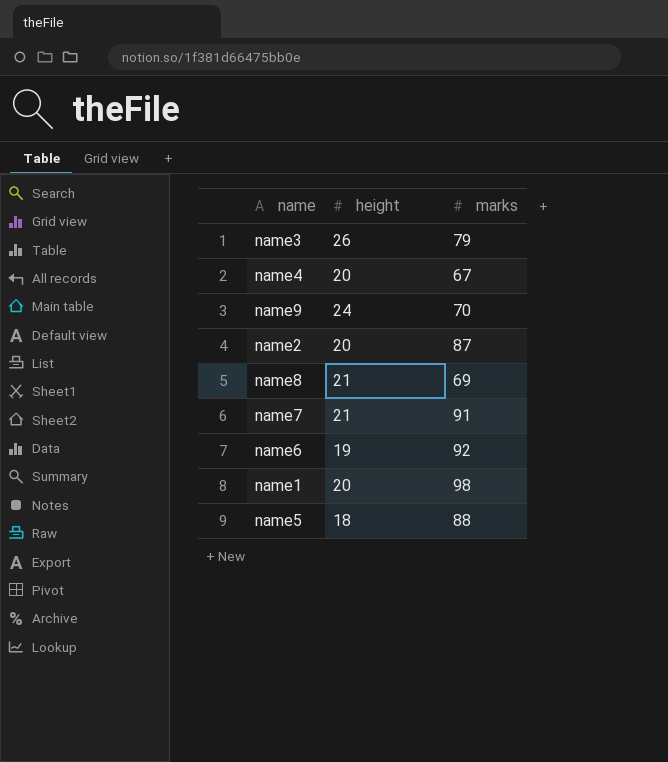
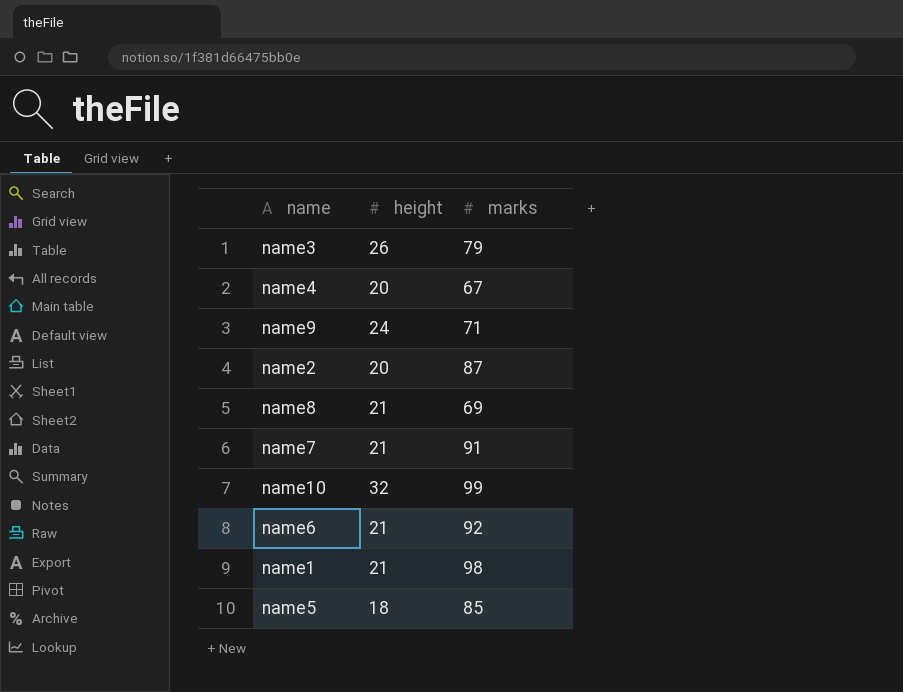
name9 | marks: 70 -> 71
row name10: none -> 32 | 99
name6 | height: 19 -> 21
name1 | height: 20 -> 21
name5 | marks: 88 -> 85

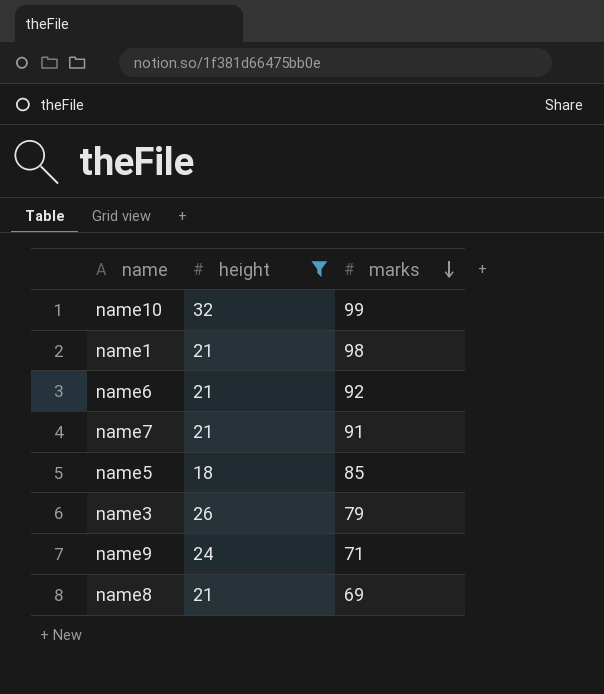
filter: none -> height != 20
row order: none -> marks descending

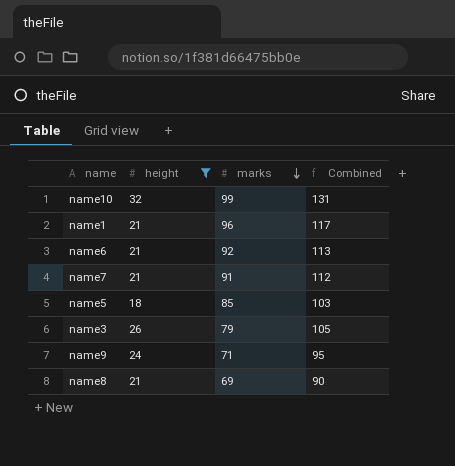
column Combined | formula: none -> [height] + [marks]
name1 | marks: 98 -> 96

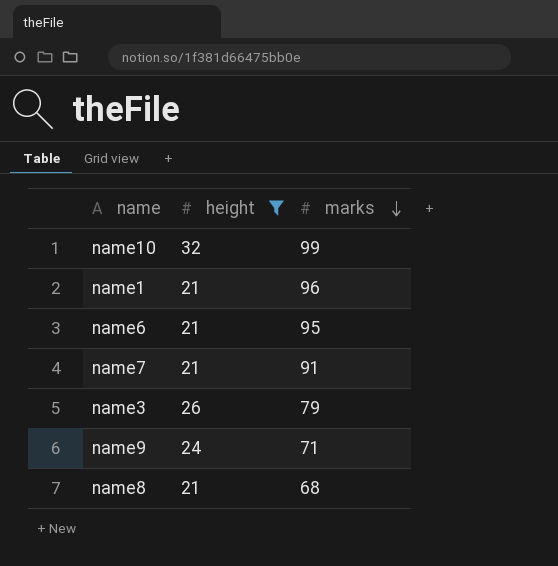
column Combined | formula: [height] + [marks] -> none
row name5: 18 | 85 | 103 -> none
name6 | marks: 92 -> 95
name8 | marks: 69 -> 68

